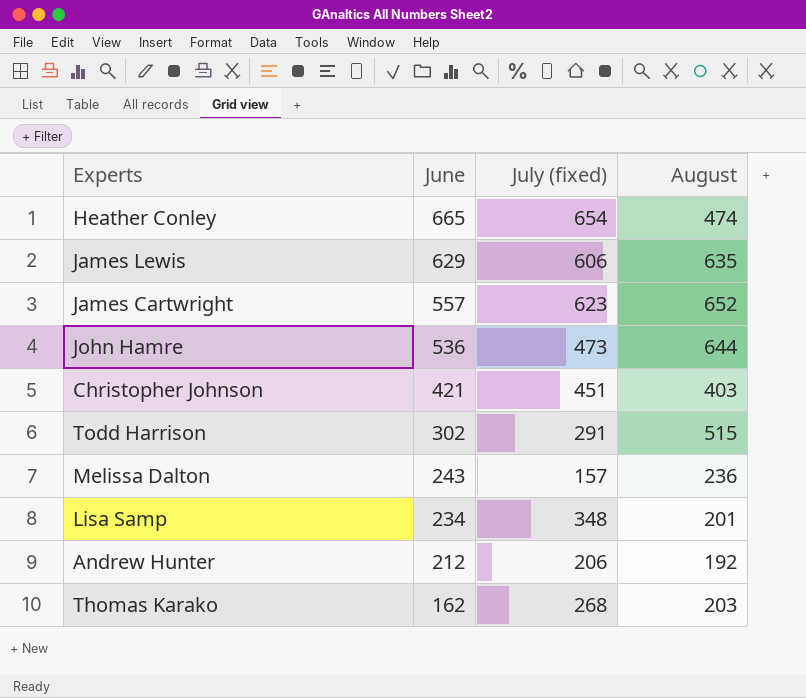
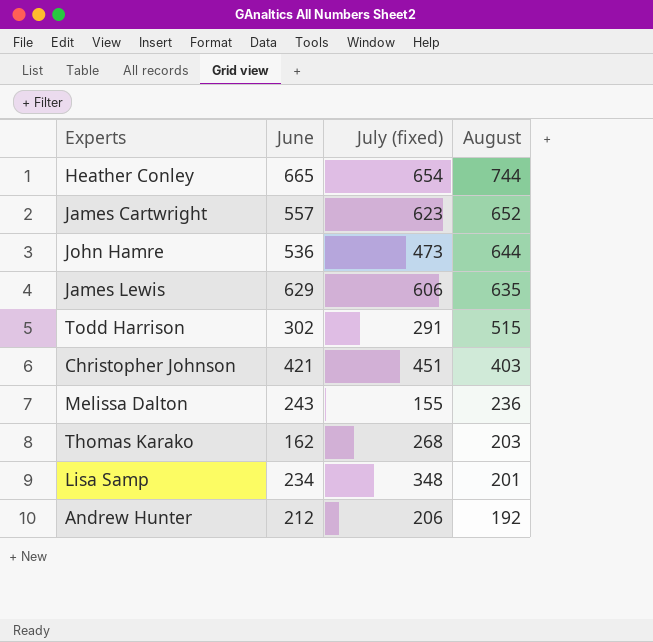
row order: June descending -> August descending
Heather Conley | August: 474 -> 744
Melissa Dalton | July (fixed): 157 -> 155

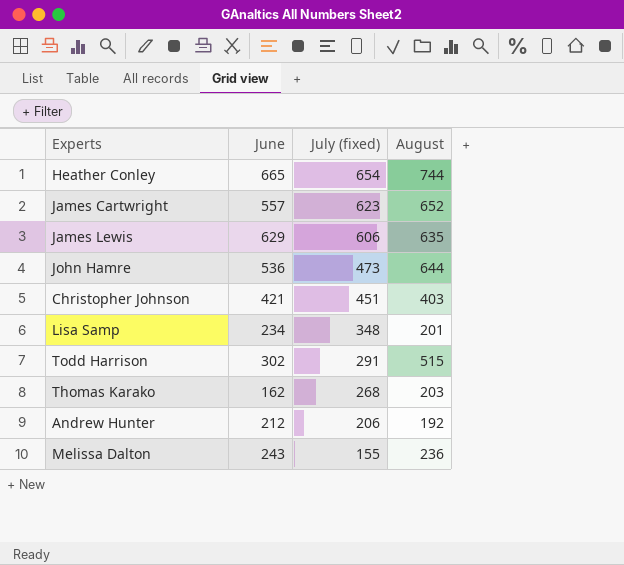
row order: August descending -> July (fixed) descending

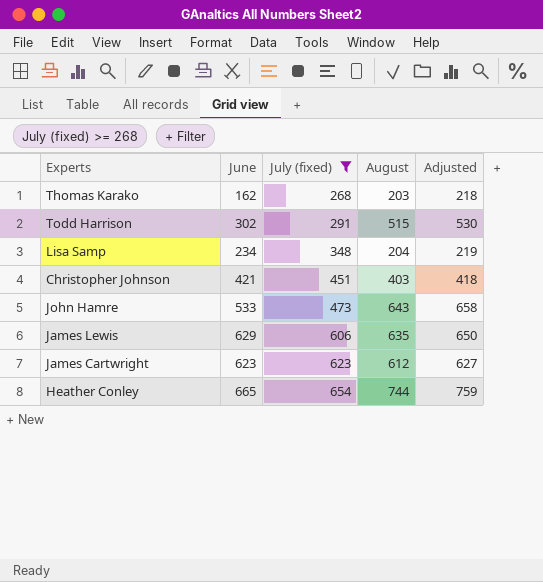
filter: none -> July (fixed) >= 268
row order: July (fixed) descending -> July (fixed) ascending
column Adjusted | formula: none -> [August] + 15
Lisa Samp | August: 201 -> 204
John Hamre | June: 536 -> 533
John Hamre | August: 644 -> 643
James Cartwright | June: 557 -> 623
James Cartwright | August: 652 -> 612

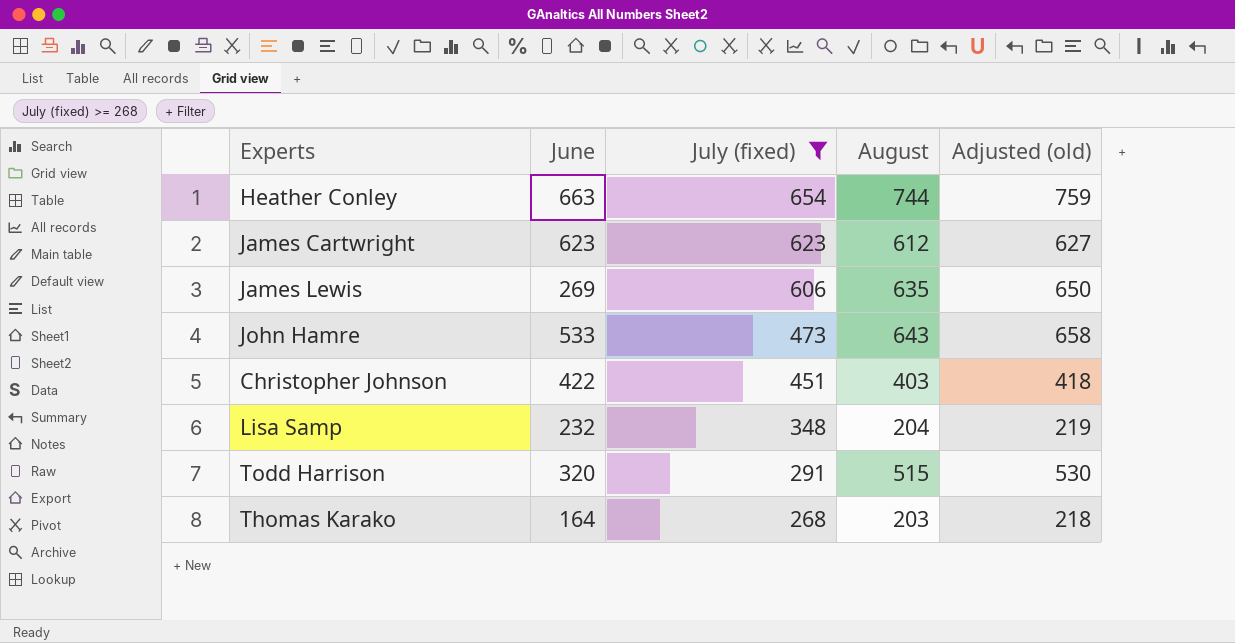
row order: July (fixed) ascending -> July (fixed) descending
column name: Adjusted -> Adjusted (old)
Heather Conley | June: 665 -> 663
James Lewis | June: 629 -> 269
Christopher Johnson | June: 421 -> 422
Lisa Samp | June: 234 -> 232
Todd Harrison | June: 302 -> 320
Thomas Karako | June: 162 -> 164

